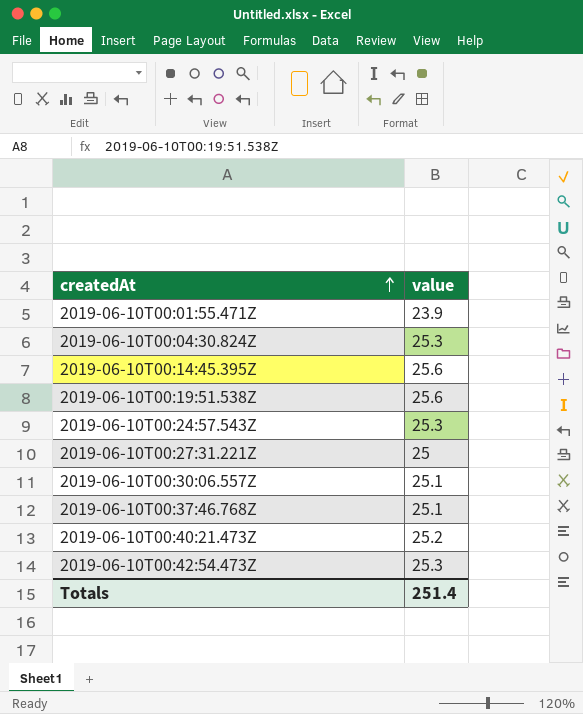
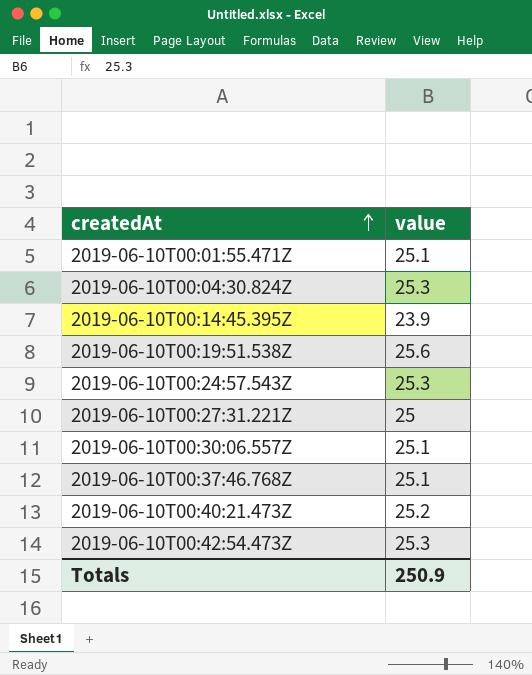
2019-06-10T00:01:55.471Z | value: 23.9 -> 25.1
2019-06-10T00:14:45.395Z | value: 25.6 -> 23.9
Totals | value: 251.4 -> 250.9

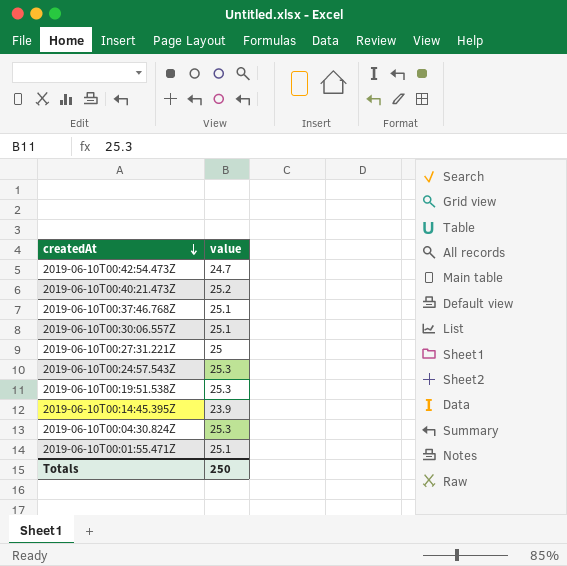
row order: createdAt ascending -> createdAt descending
2019-06-10T00:42:54.473Z | value: 25.3 -> 24.7
2019-06-10T00:19:51.538Z | value: 25.6 -> 25.3
Totals | value: 250.9 -> 250

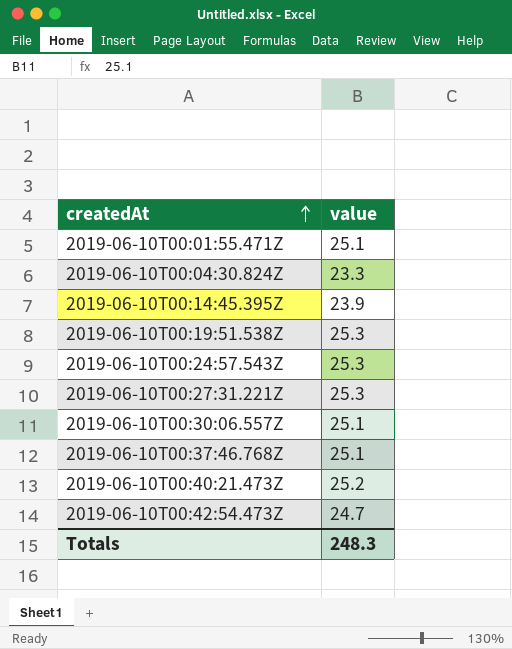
row order: createdAt descending -> createdAt ascending
2019-06-10T00:04:30.824Z | value: 25.3 -> 23.3
2019-06-10T00:27:31.221Z | value: 25 -> 25.3
Totals | value: 250 -> 248.3

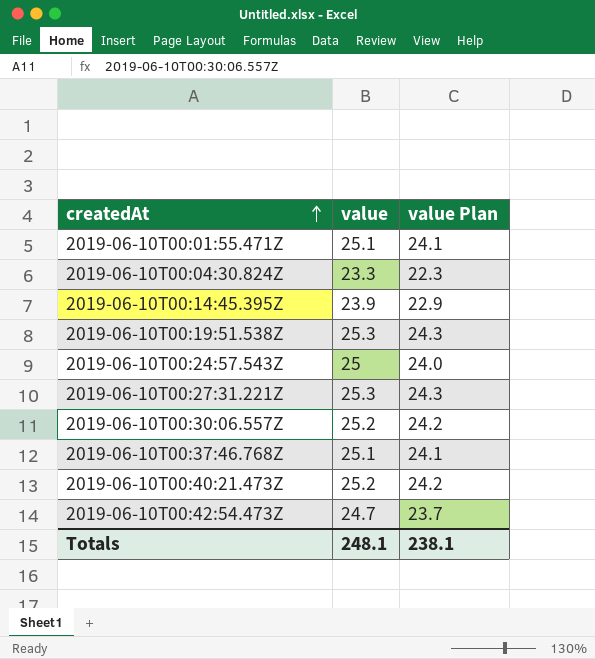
column value Plan | formula: none -> [value] - 1
2019-06-10T00:24:57.543Z | value: 25.3 -> 25
2019-06-10T00:30:06.557Z | value: 25.1 -> 25.2
Totals | value: 248.3 -> 248.1

